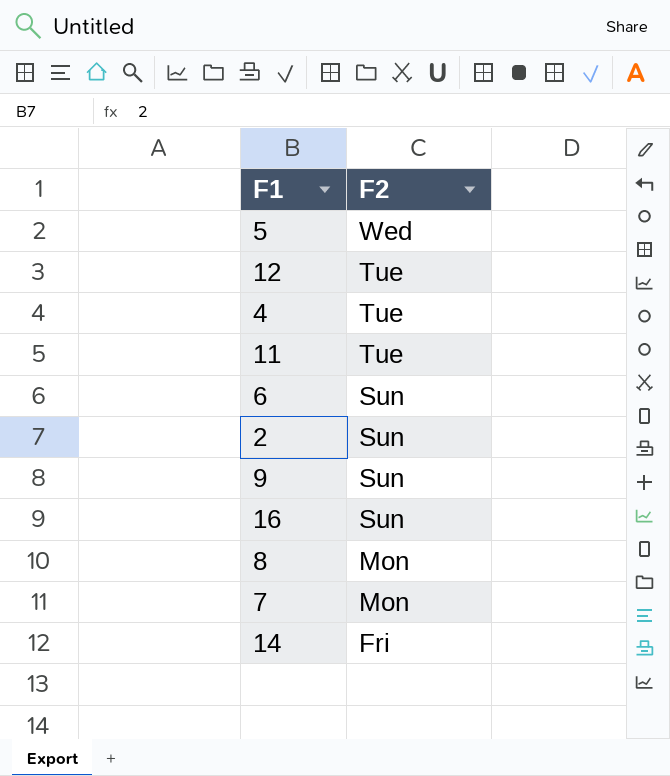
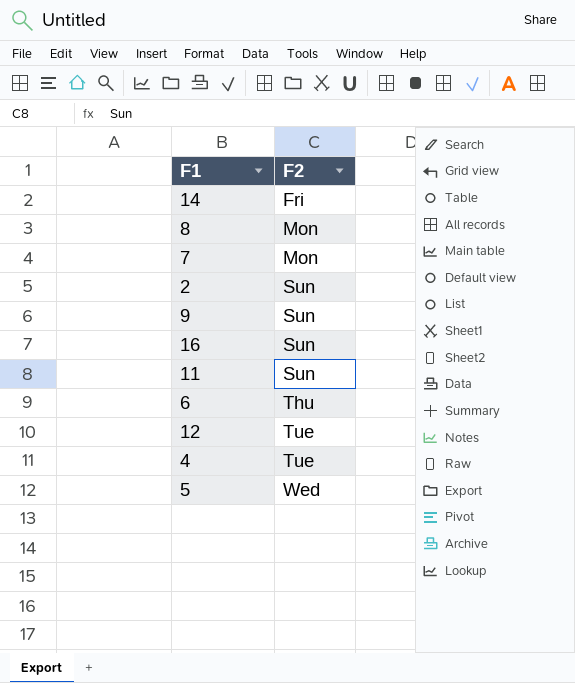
row order: F2 descending -> F2 ascending
11 | F2: Tue -> Sun
6 | F2: Sun -> Thu

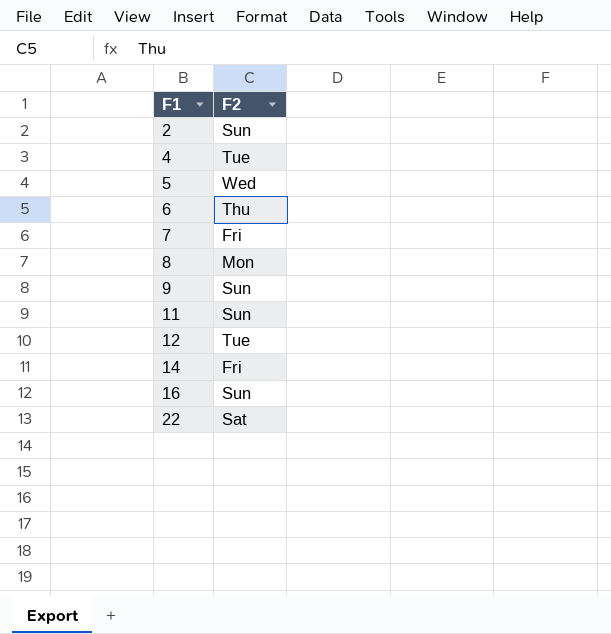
row order: F2 ascending -> F1 ascending
7 | F2: Mon -> Fri
row 22: none -> Sat

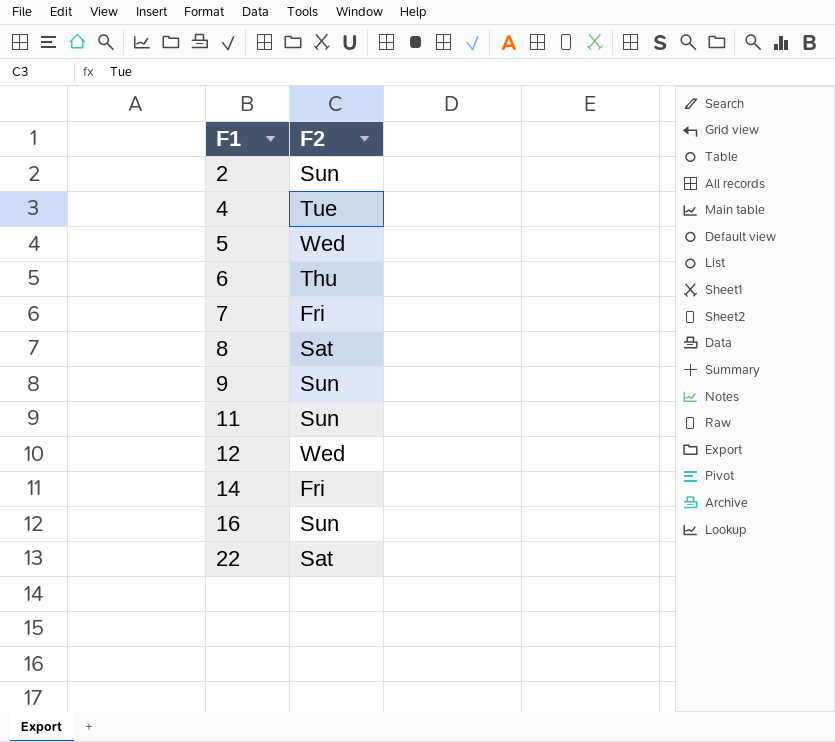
8 | F2: Mon -> Sat
12 | F2: Tue -> Wed

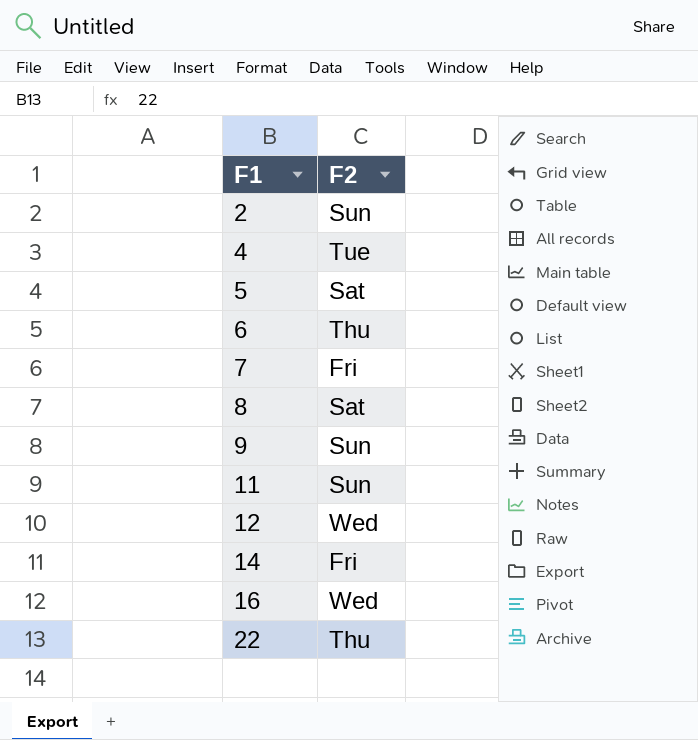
5 | F2: Wed -> Sat
16 | F2: Sun -> Wed
22 | F2: Sat -> Thu

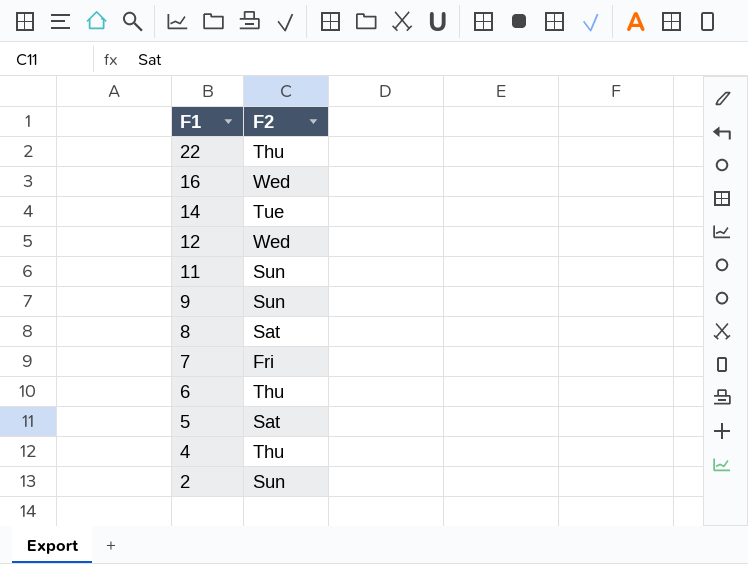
row order: F1 ascending -> F1 descending
14 | F2: Fri -> Tue
4 | F2: Tue -> Thu

